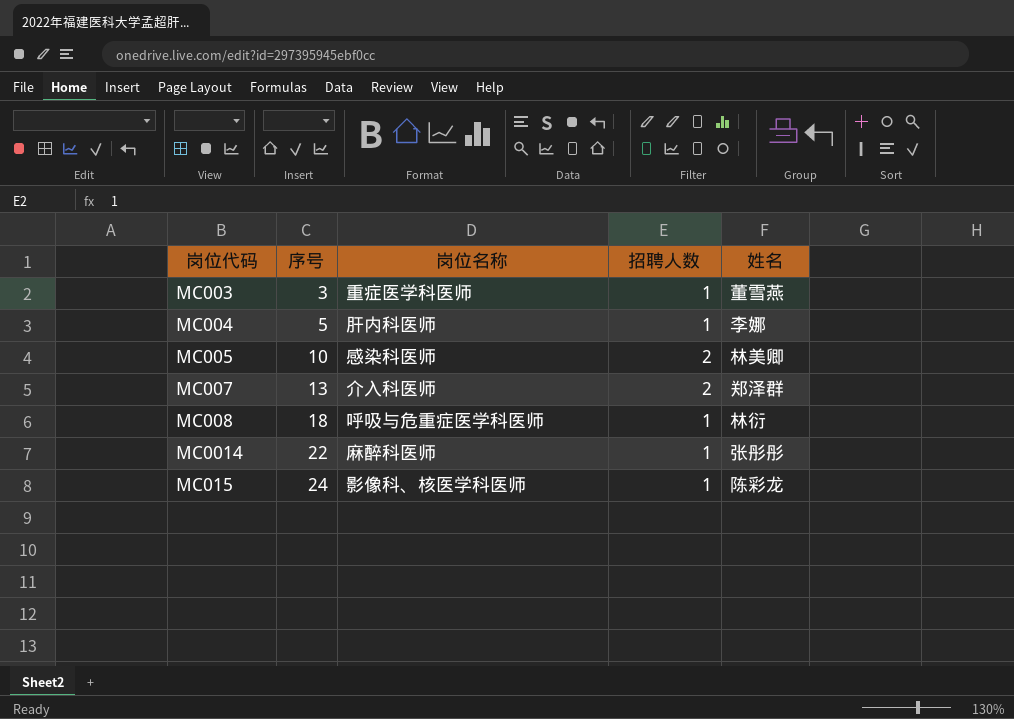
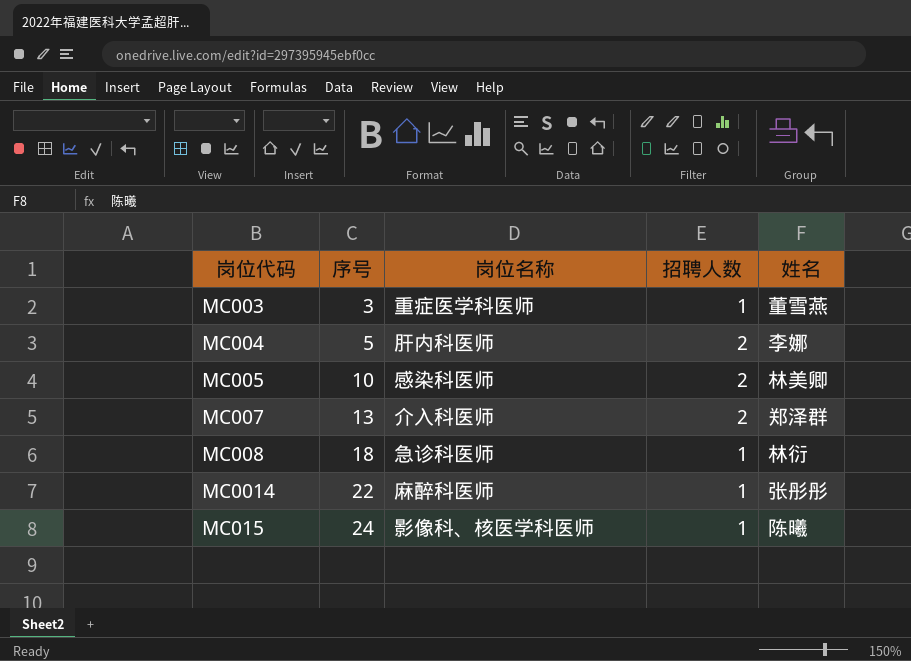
MC004 | 招聘人数: 1 -> 2
MC008 | 岗位名称: 呼吸与危重症医学科医师 -> 急诊科医师
MC015 | 姓名: 陈彩龙 -> 陈曦

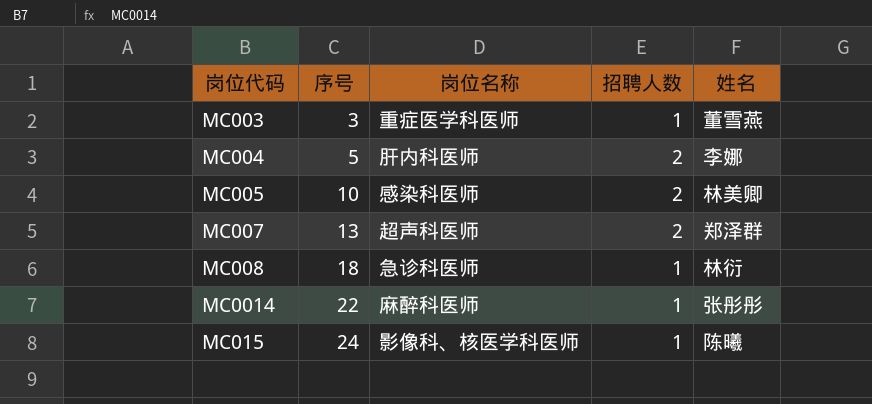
MC007 | 岗位名称: 介入科医师 -> 超声科医师

